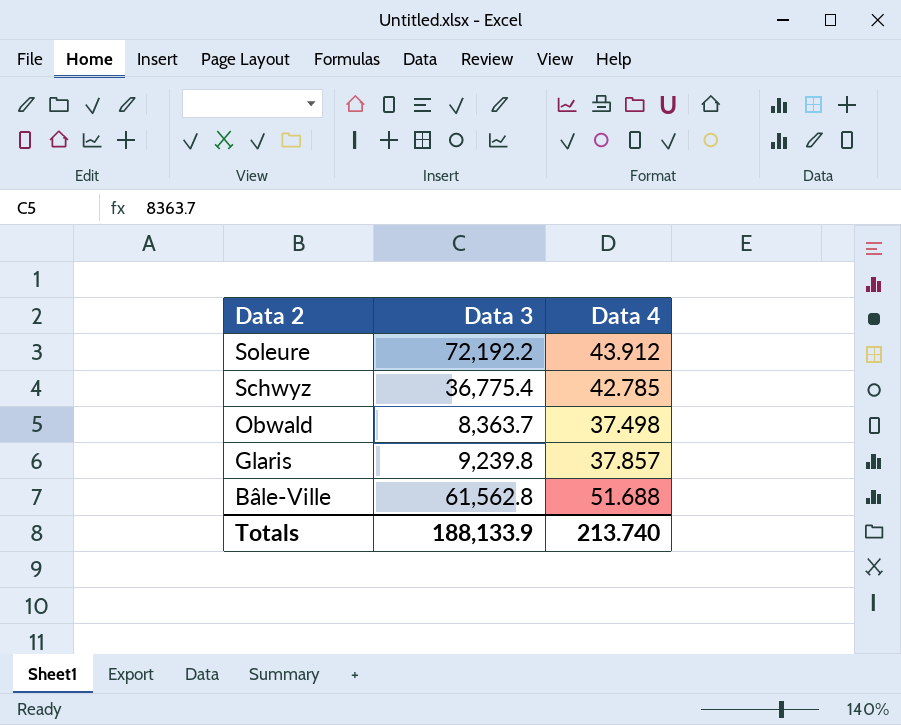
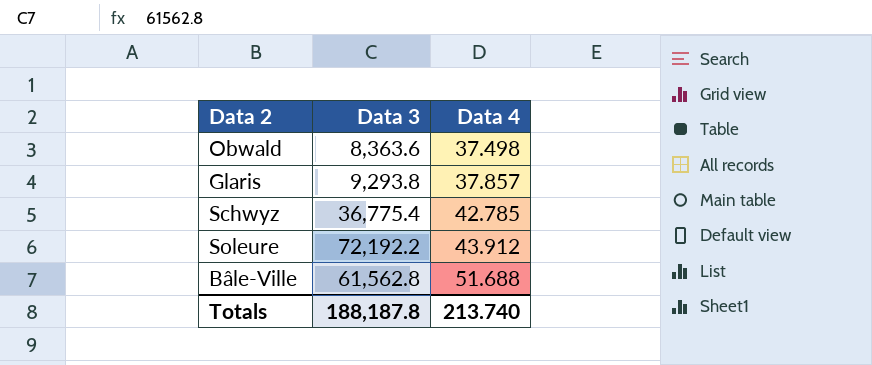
row order: Data 2 descending -> Data 4 ascending
Obwald | Data 3: 8,363.7 -> 8,363.6
Glaris | Data 3: 9,239.8 -> 9,293.8
Totals | Data 3: 188,133.9 -> 188,187.8

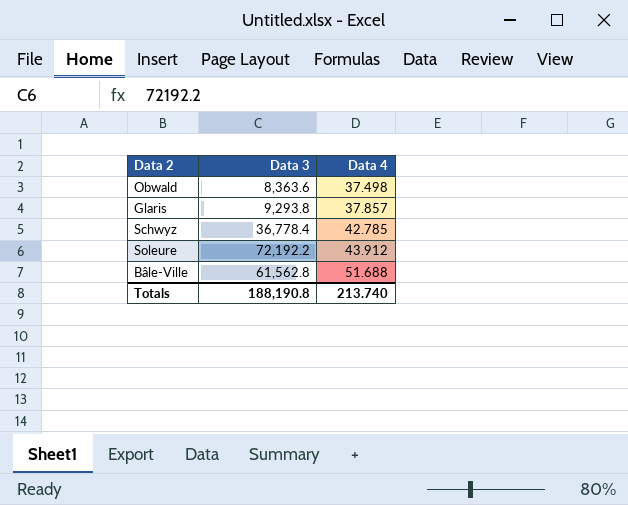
Schwyz | Data 3: 36,775.4 -> 36,778.4
Totals | Data 3: 188,187.8 -> 188,190.8

